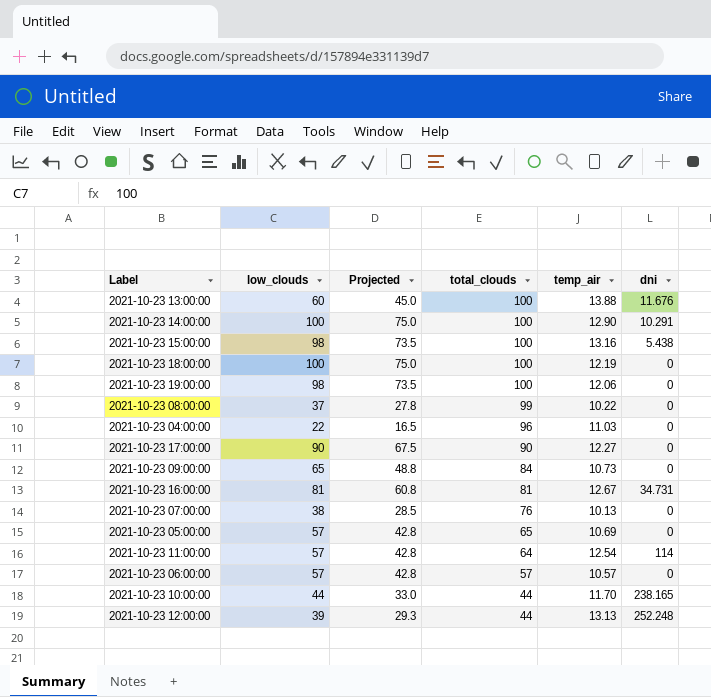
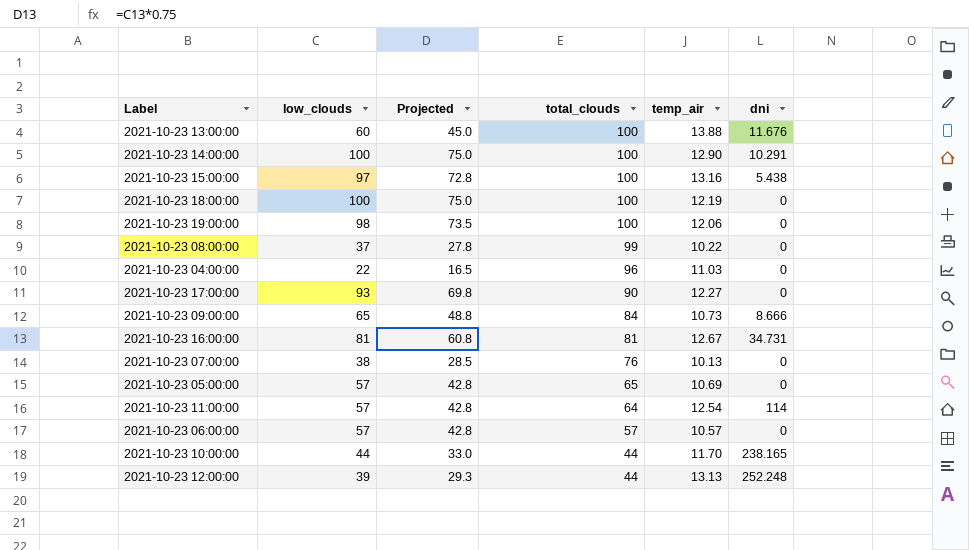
2021-10-23 15:00:00 | low_clouds: 98 -> 97
2021-10-23 15:00:00 | Projected: 73.5 -> 72.8
2021-10-23 17:00:00 | low_clouds: 90 -> 93
2021-10-23 17:00:00 | Projected: 67.5 -> 69.8
2021-10-23 09:00:00 | dni: 0 -> 8.666

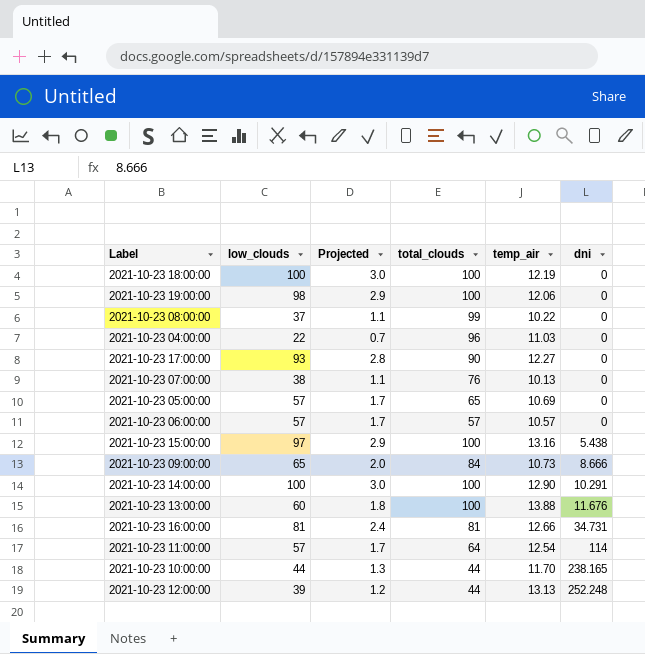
row order: total_clouds descending -> dni ascending
column Projected | formula: [low_clouds] * 0.75 -> [low_clouds] * 0.03
2021-10-23 16:00:00 | temp_air: 12.67 -> 12.66

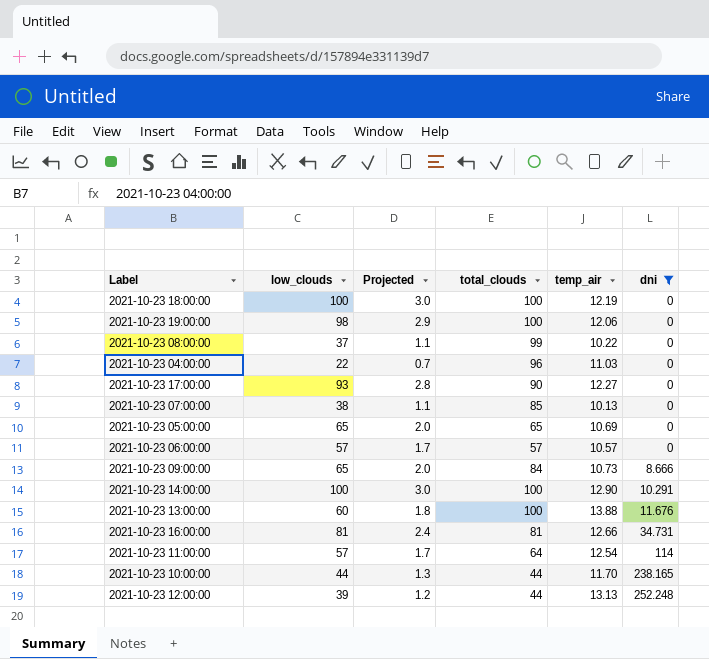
filter: none -> dni != 5.438
2021-10-23 07:00:00 | total_clouds: 76 -> 85
2021-10-23 05:00:00 | low_clouds: 57 -> 65
2021-10-23 05:00:00 | Projected: 1.7 -> 2.0

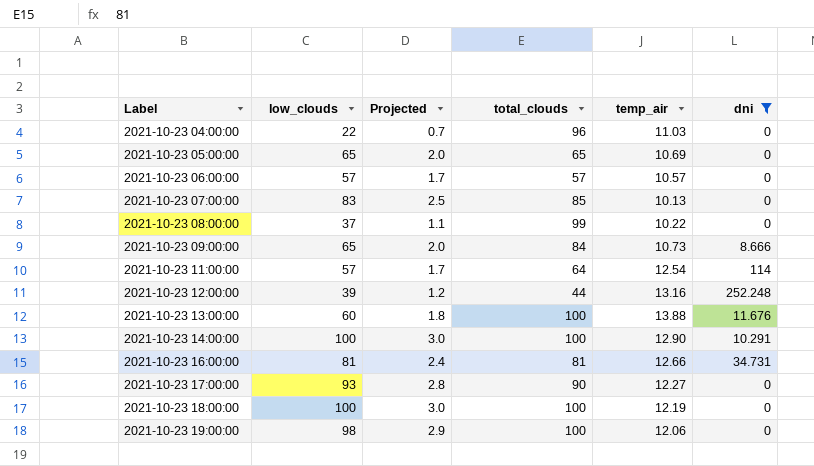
row order: dni ascending -> Label ascending
row 2021-10-23 10:00:00: 44 | 1.3 | 44 | 11.70 | 238.165 -> none
2021-10-23 07:00:00 | low_clouds: 38 -> 83
2021-10-23 07:00:00 | Projected: 1.1 -> 2.5
2021-10-23 12:00:00 | temp_air: 13.13 -> 13.16

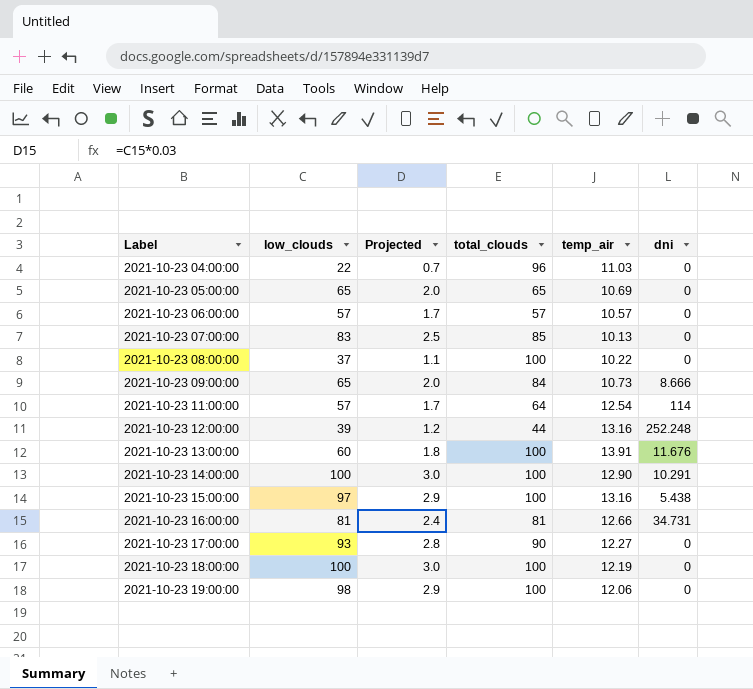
filter: dni != 5.438 -> none
2021-10-23 08:00:00 | total_clouds: 99 -> 100
2021-10-23 13:00:00 | temp_air: 13.88 -> 13.91

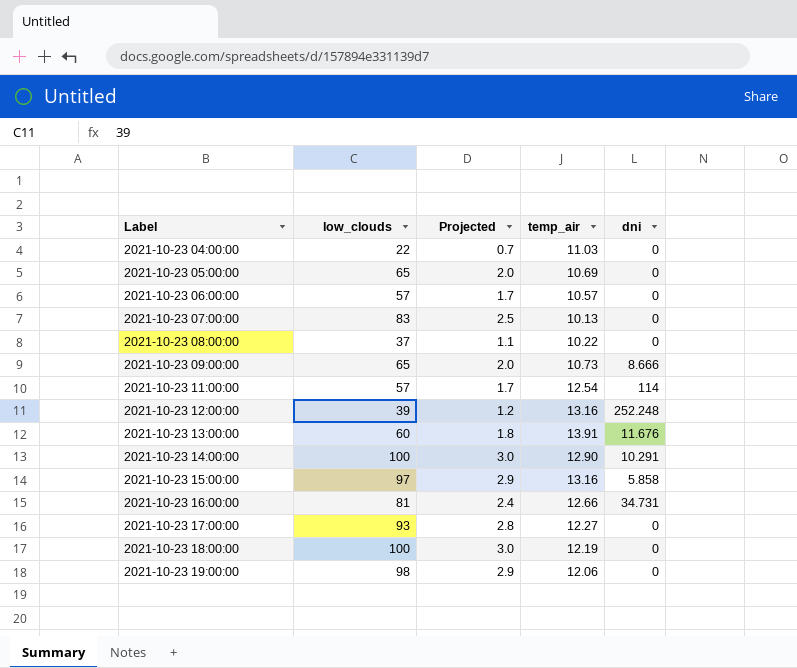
column total_clouds | position: 4 -> none
2021-10-23 15:00:00 | dni: 5.438 -> 5.858

